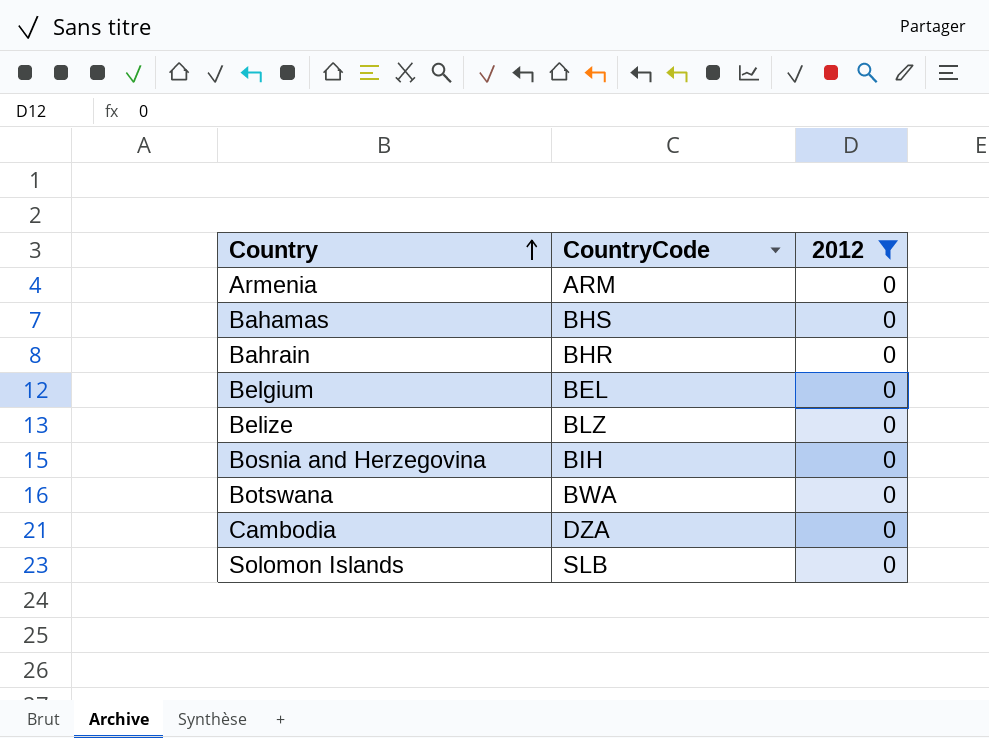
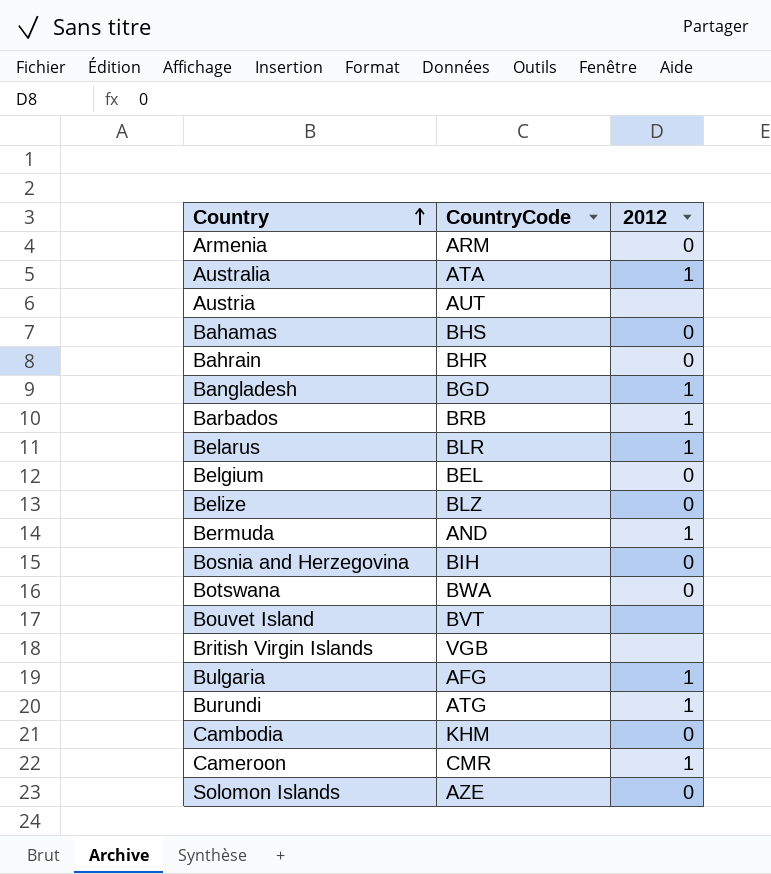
filter: 2012 = 0 -> none
Cambodia | CountryCode: DZA -> KHM
Solomon Islands | CountryCode: SLB -> AZE

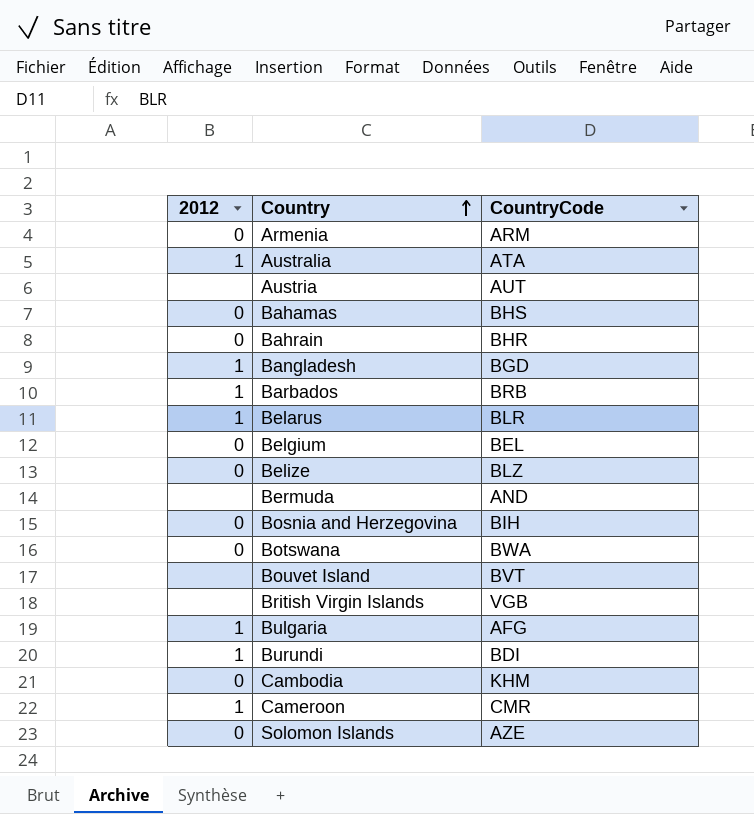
column 2012 | position: 3 -> 1
Bermuda | 2012: 1 -> none
Burundi | CountryCode: ATG -> BDI

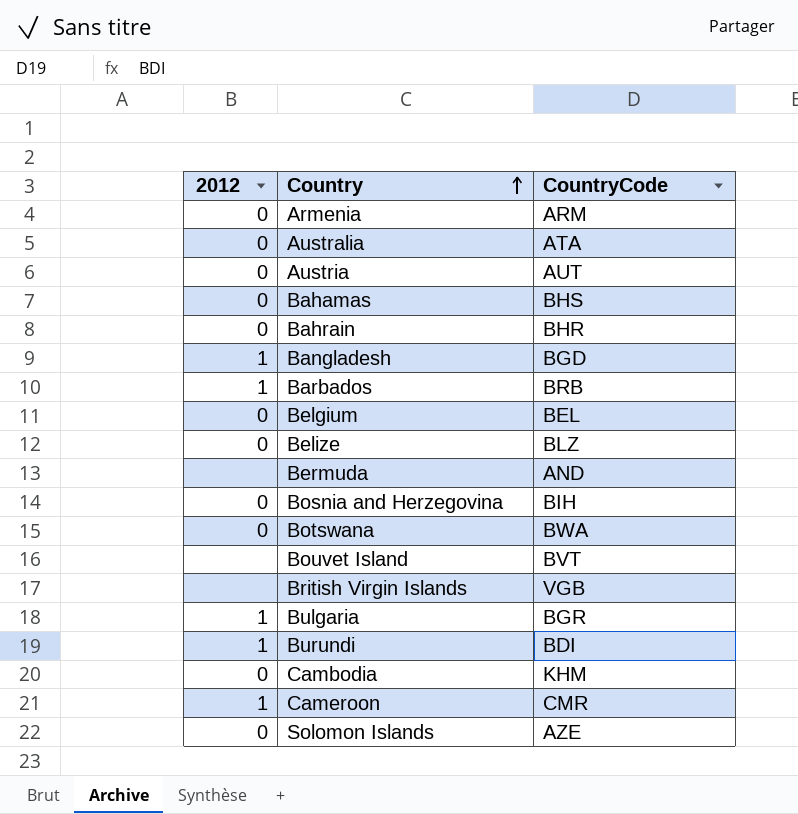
row Belarus: 1 | BLR -> none
Australia | 2012: 1 -> 0
Austria | 2012: none -> 0
Bulgaria | CountryCode: AFG -> BGR

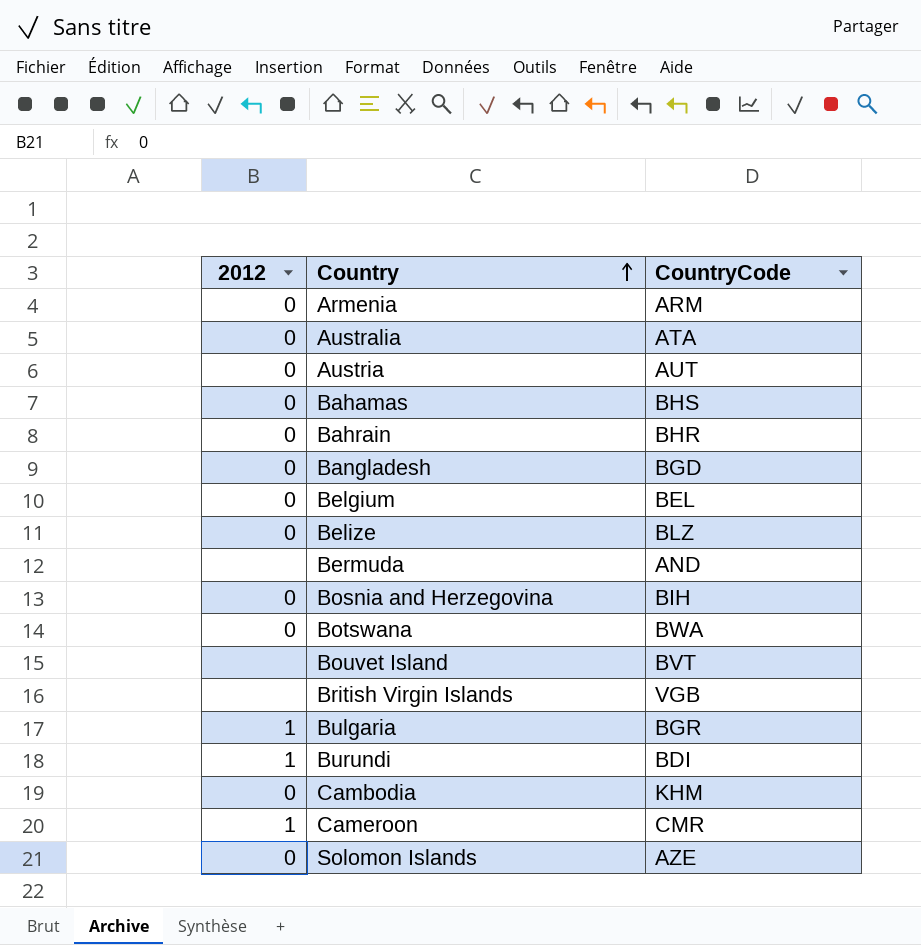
row Barbados: 1 | BRB -> none
Bangladesh | 2012: 1 -> 0

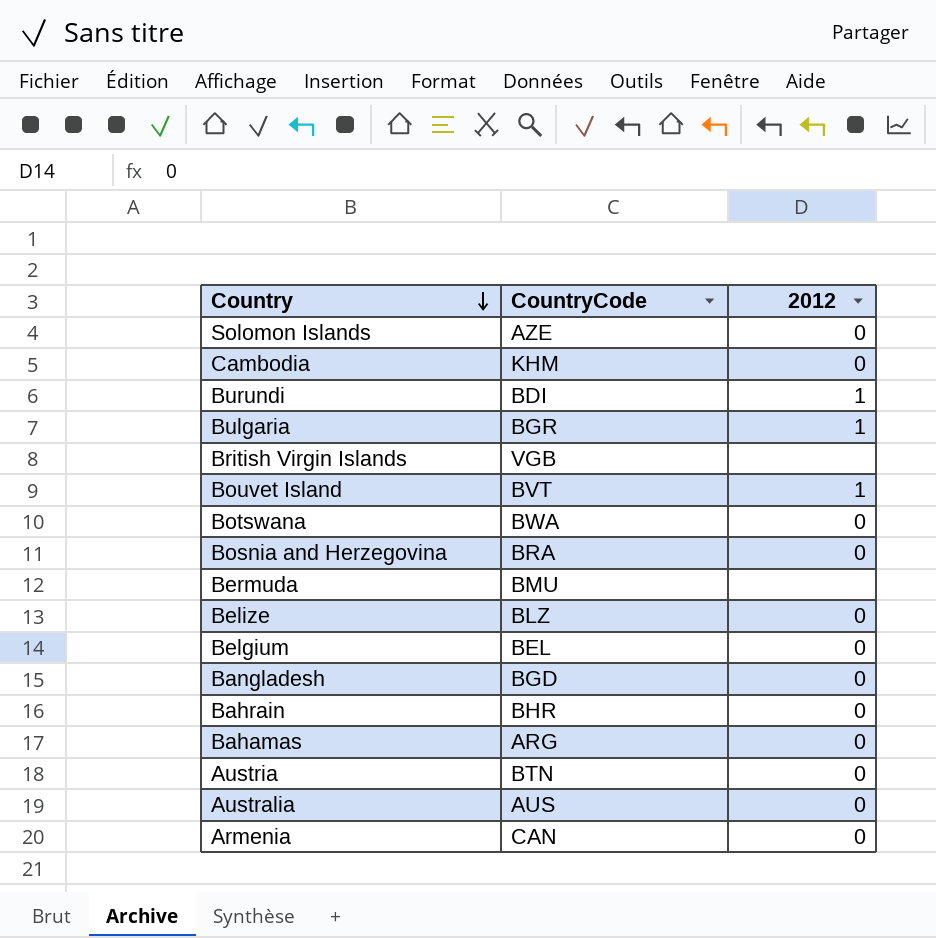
row order: Country ascending -> Country descending
column 2012 | position: 1 -> 3
row Cameroon: 1 | CMR -> none
Bouvet Island | 2012: none -> 1
Bosnia and Herzegovina | CountryCode: BIH -> BRA
Bermuda | CountryCode: AND -> BMU
Bahamas | CountryCode: BHS -> ARG
Austria | CountryCode: AUT -> BTN
Australia | CountryCode: ATA -> AUS
Armenia | CountryCode: ARM -> CAN

